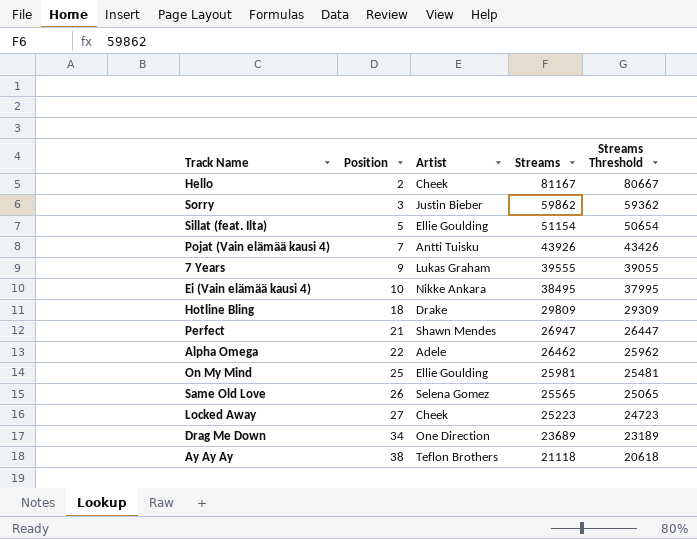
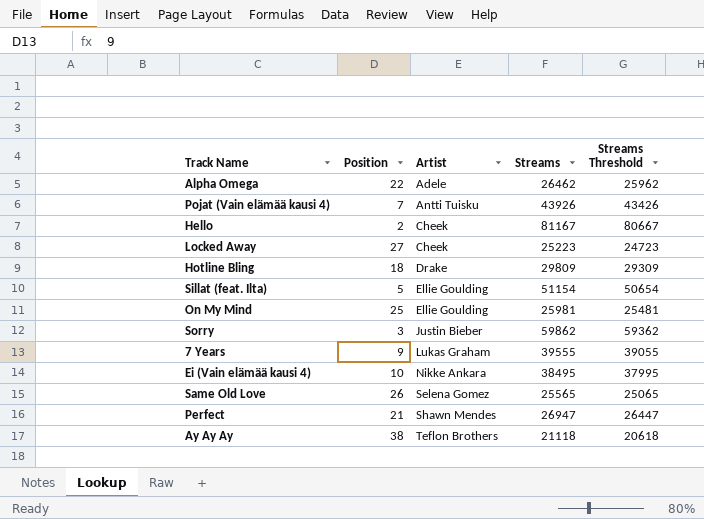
row order: Position ascending -> Artist ascending
row Drag Me Down: 34 | One Direction | 23689 | 23189 -> none

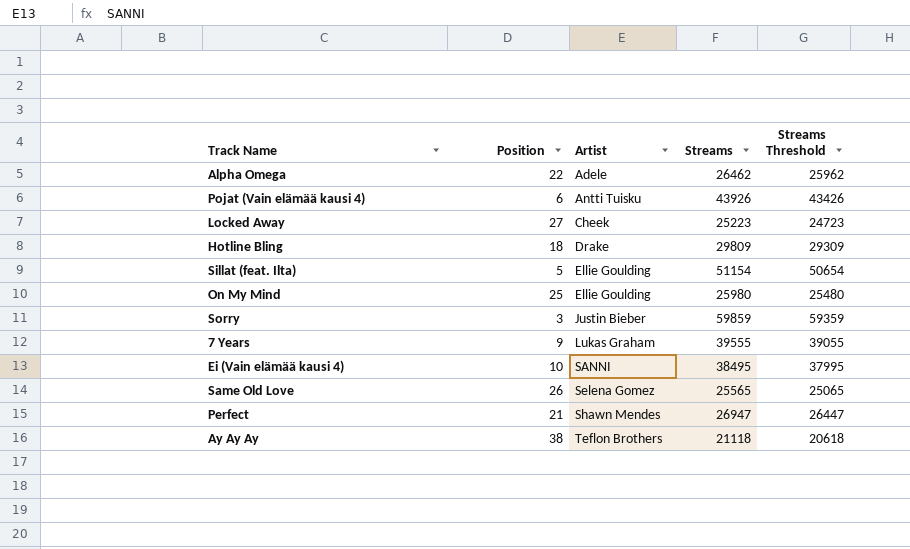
row Hello: 2 | Cheek | 81167 | 80667 -> none
Pojat (Vain elämää kausi 4) | Position: 7 -> 6
On My Mind | Streams: 25981 -> 25980
On My Mind | Streams Threshold: 25481 -> 25480
Sorry | Streams: 59862 -> 59859
Sorry | Streams Threshold: 59362 -> 59359
Ei (Vain elämää kausi 4) | Artist: Nikke Ankara -> SANNI

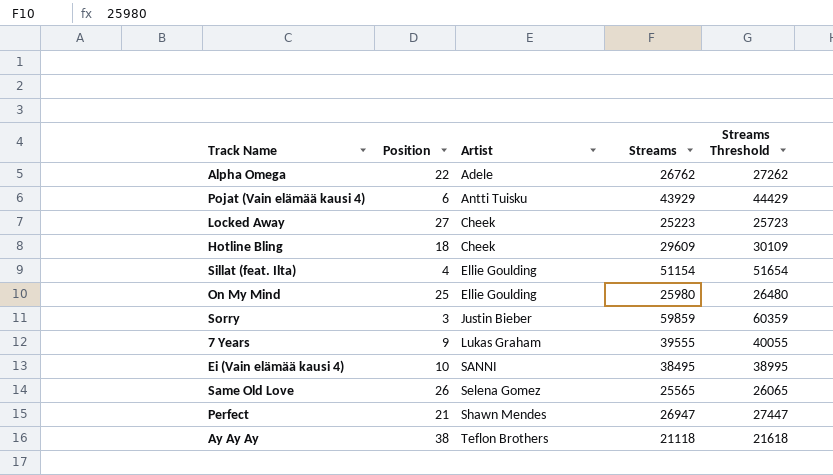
column Streams Threshold | formula: [Streams] - 500 -> [Streams] + 500
Alpha Omega | Streams: 26462 -> 26762
Pojat (Vain elämää kausi 4) | Streams: 43926 -> 43929
Hotline Bling | Artist: Drake -> Cheek
Hotline Bling | Streams: 29809 -> 29609
Sillat (feat. Ilta) | Position: 5 -> 4

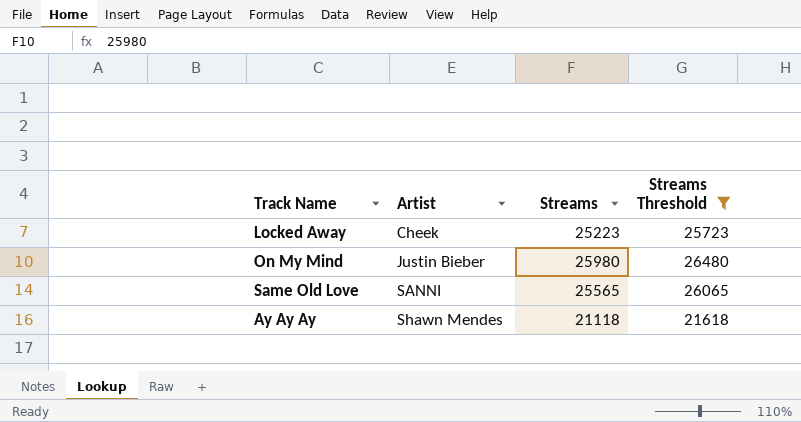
filter: none -> Streams Threshold <= 26480
column Position | position: 2 -> none
On My Mind | Artist: Ellie Goulding -> Justin Bieber
Same Old Love | Artist: Selena Gomez -> SANNI
Ay Ay Ay | Artist: Teflon Brothers -> Shawn Mendes

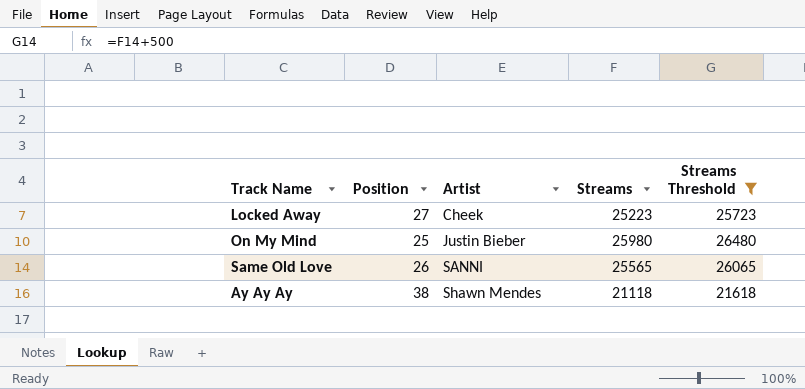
column Position | position: none -> 2

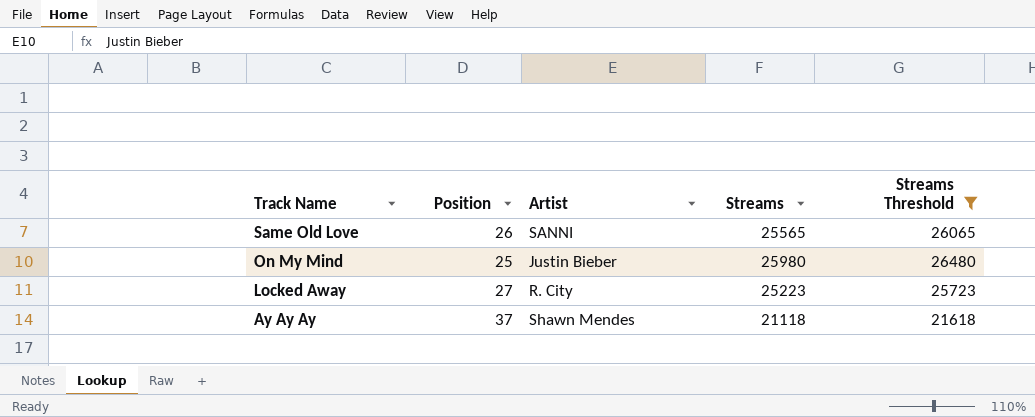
row order: Artist ascending -> Track Name descending
Locked Away | Artist: Cheek -> R. City
Ay Ay Ay | Position: 38 -> 37

